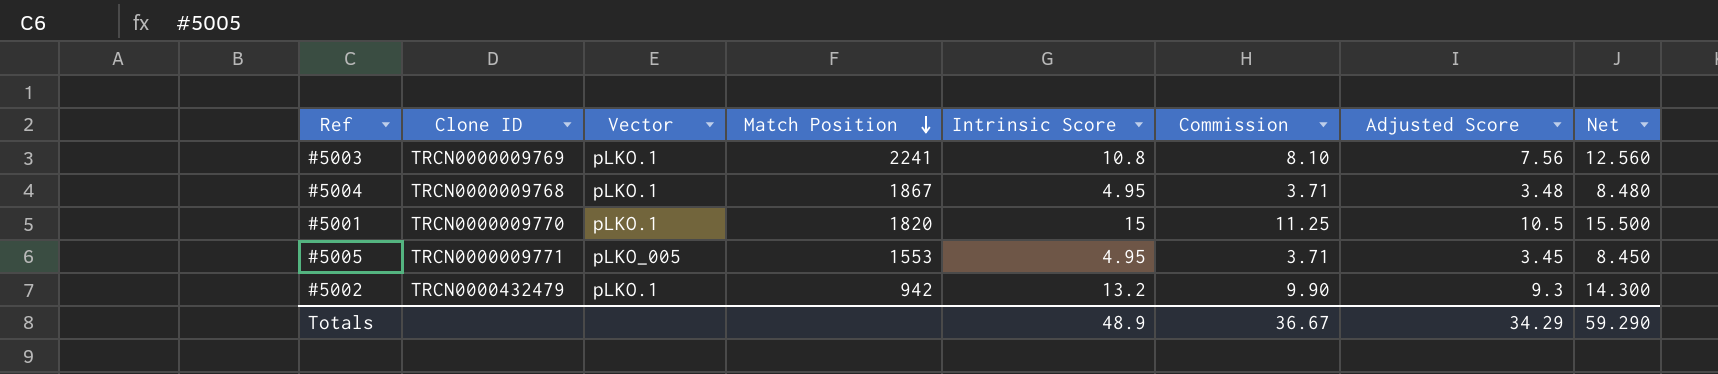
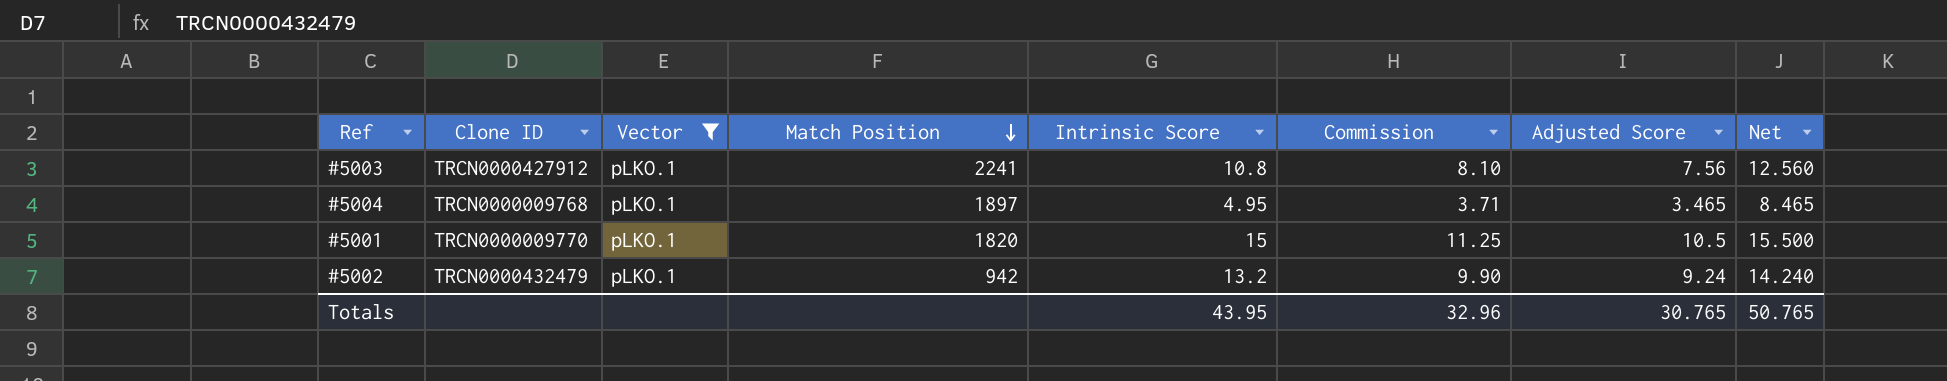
filter: none -> Vector = pLKO.1
#5003 | Clone ID: TRCN0000009769 -> TRCN0000427912
#5004 | Match Position: 1867 -> 1897
#5004 | Adjusted Score: 3.48 -> 3.465
#5004 | Net: 8.480 -> 8.465
#5002 | Adjusted Score: 9.3 -> 9.24
#5002 | Net: 14.300 -> 14.240
Totals | Intrinsic Score: 48.9 -> 43.95
Totals | Commission: 36.67 -> 32.96
Totals | Adjusted Score: 34.29 -> 30.765
Totals | Net: 59.290 -> 50.765

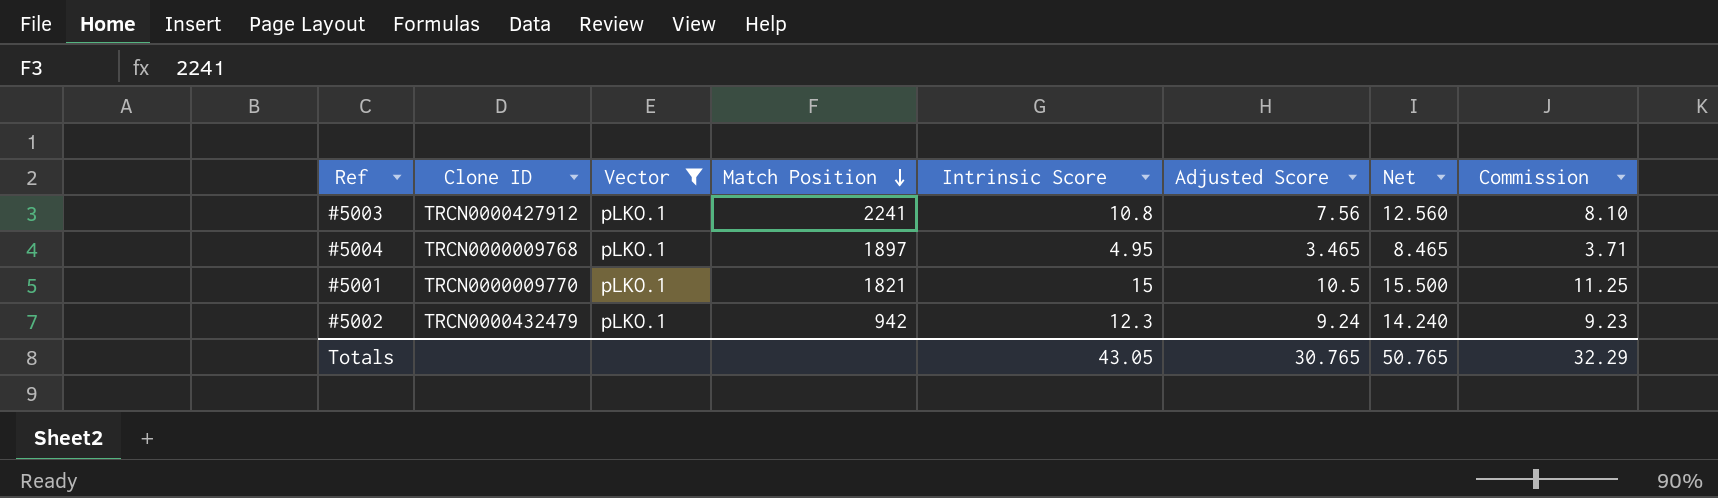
column Commission | position: 6 -> 8
#5001 | Match Position: 1820 -> 1821
#5002 | Intrinsic Score: 13.2 -> 12.3
#5002 | Commission: 9.90 -> 9.23
Totals | Intrinsic Score: 43.95 -> 43.05
Totals | Commission: 32.96 -> 32.29

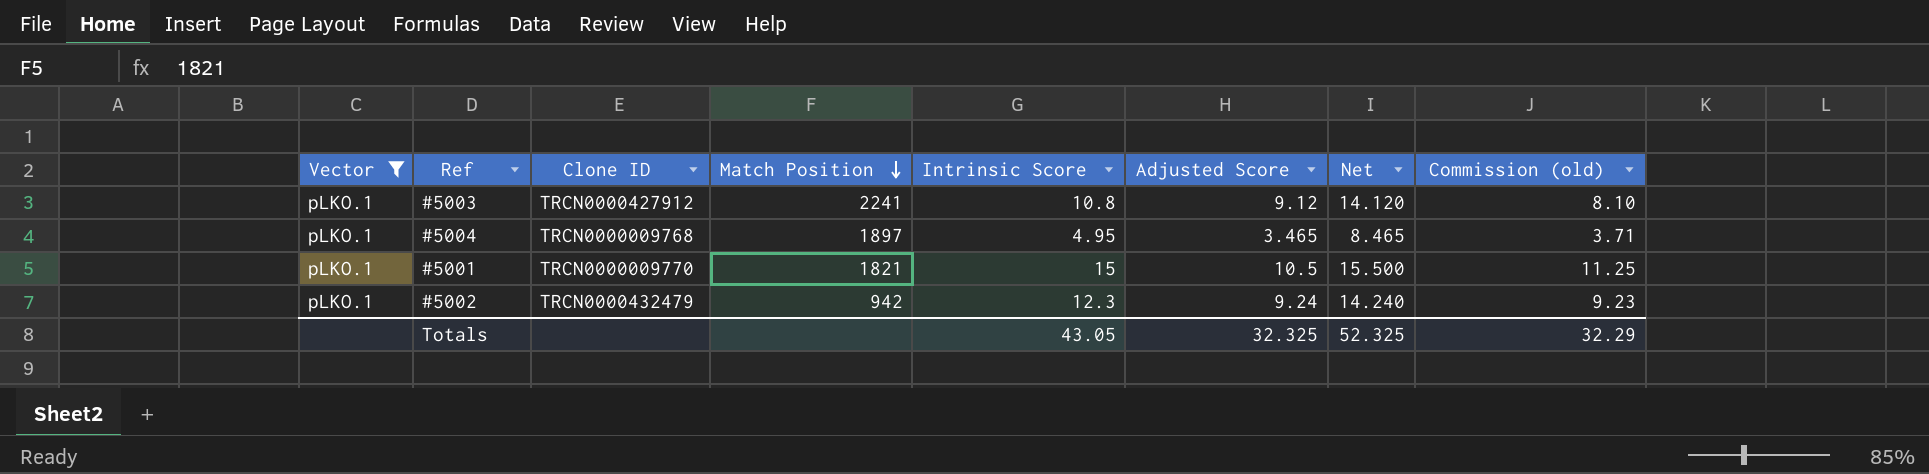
column Vector | position: 3 -> 1
column name: Commission -> Commission (old)
#5003 | Adjusted Score: 7.56 -> 9.12
#5003 | Net: 12.560 -> 14.120
Totals | Adjusted Score: 30.765 -> 32.325
Totals | Net: 50.765 -> 52.325

